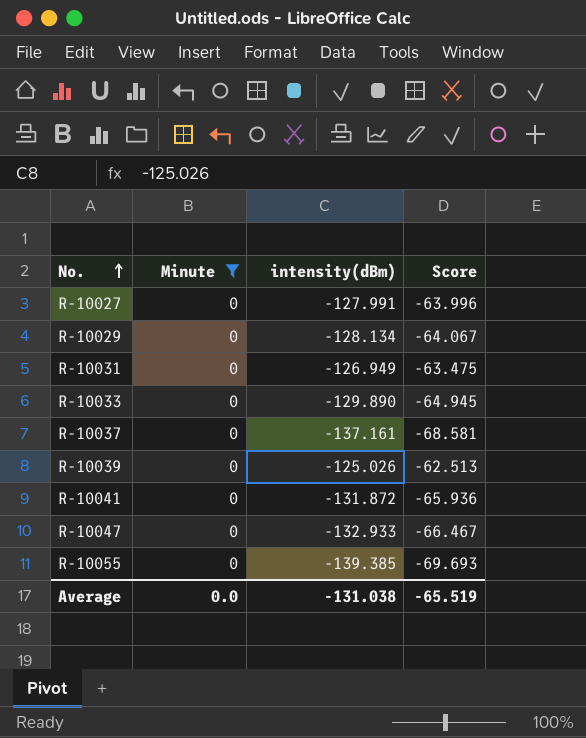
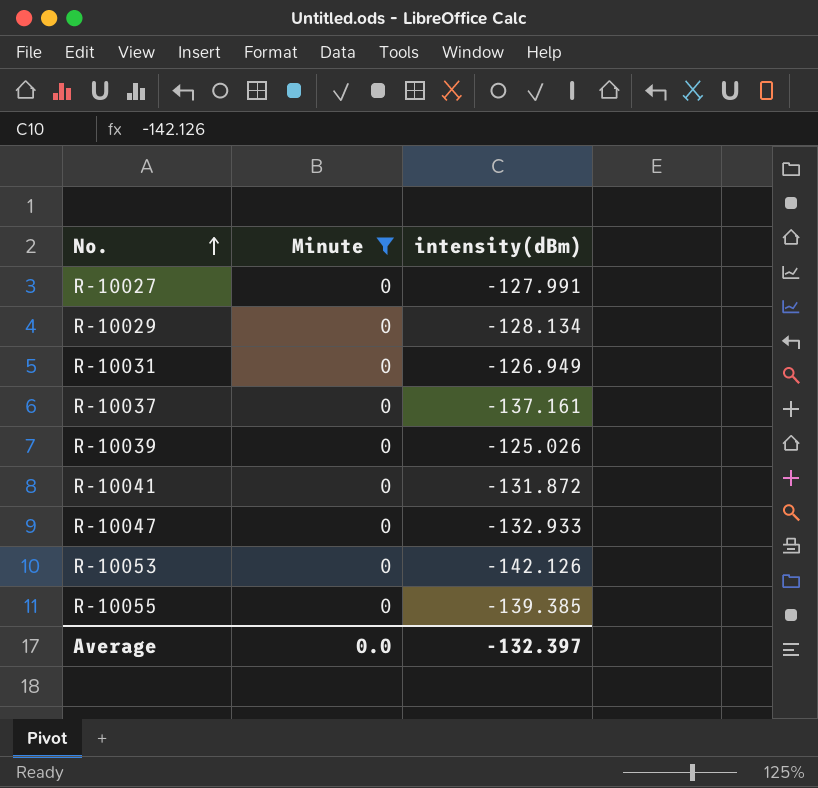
column Score | formula: [intensity(dBm)] * 0.5 -> none
row R-10033: 0 | -129.890 | -64.945 -> none
row R-10053: none -> 0 | -142.126
Average | intensity(dBm): -131.038 -> -132.397

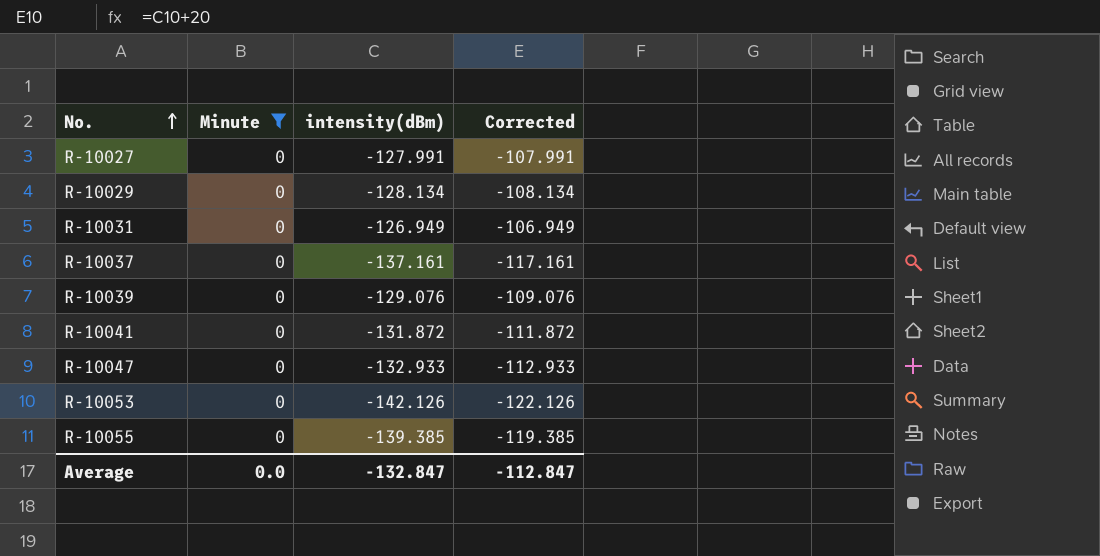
column Corrected | formula: none -> [intensity(dBm)] + 20
R-10039 | intensity(dBm): -125.026 -> -129.076
Average | intensity(dBm): -132.397 -> -132.847

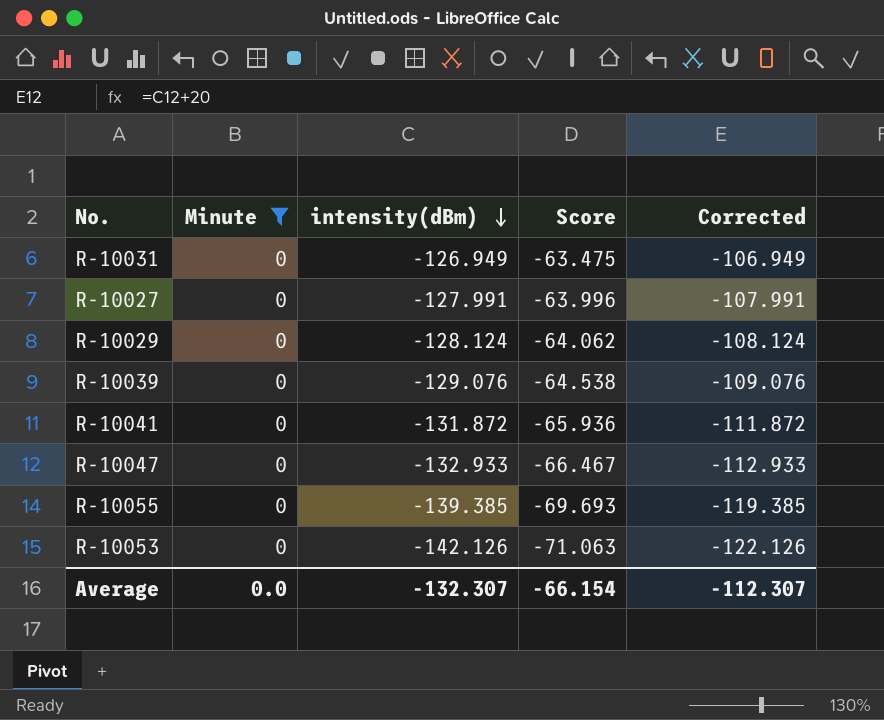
row order: No. ascending -> intensity(dBm) descending
column Score | formula: none -> [intensity(dBm)] * 0.5
row R-10037: 0 | -137.161 | -117.161 -> none
R-10029 | intensity(dBm): -128.134 -> -128.124
R-10029 | Corrected: -108.134 -> -108.124
Average | intensity(dBm): -132.847 -> -132.307
Average | Corrected: -112.847 -> -112.307

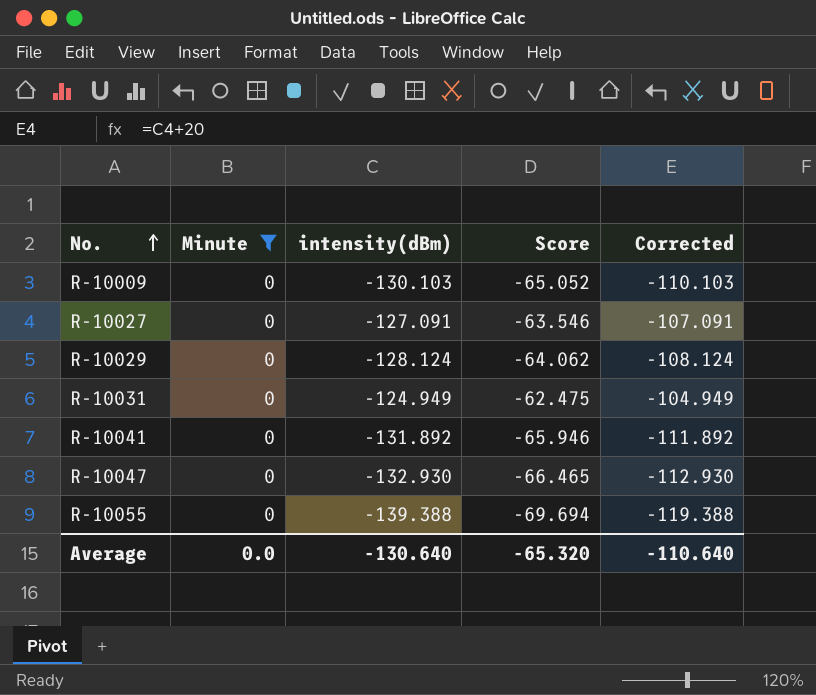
row order: intensity(dBm) descending -> No. ascending
row R-10039: 0 | -129.076 | -64.538 | -109.076 -> none
row R-10053: 0 | -142.126 | -71.063 | -122.126 -> none
row R-10009: none -> 0 | -130.103 | -65.052 | -110.103
R-10027 | intensity(dBm): -127.991 -> -127.091
R-10027 | Score: -63.996 -> -63.546
R-10027 | Corrected: -107.991 -> -107.091
R-10031 | intensity(dBm): -126.949 -> -124.949
R-10031 | Score: -63.475 -> -62.475
R-10031 | Corrected: -106.949 -> -104.949
R-10041 | intensity(dBm): -131.872 -> -131.892
R-10041 | Score: -65.936 -> -65.946
R-10041 | Corrected: -111.872 -> -111.892
R-10047 | intensity(dBm): -132.933 -> -132.930
R-10047 | Score: -66.467 -> -66.465
R-10047 | Corrected: -112.933 -> -112.930
R-10055 | intensity(dBm): -139.385 -> -139.388
R-10055 | Score: -69.693 -> -69.694
R-10055 | Corrected: -119.385 -> -119.388
Average | intensity(dBm): -132.307 -> -130.640
Average | Score: -66.154 -> -65.320
Average | Corrected: -112.307 -> -110.640

